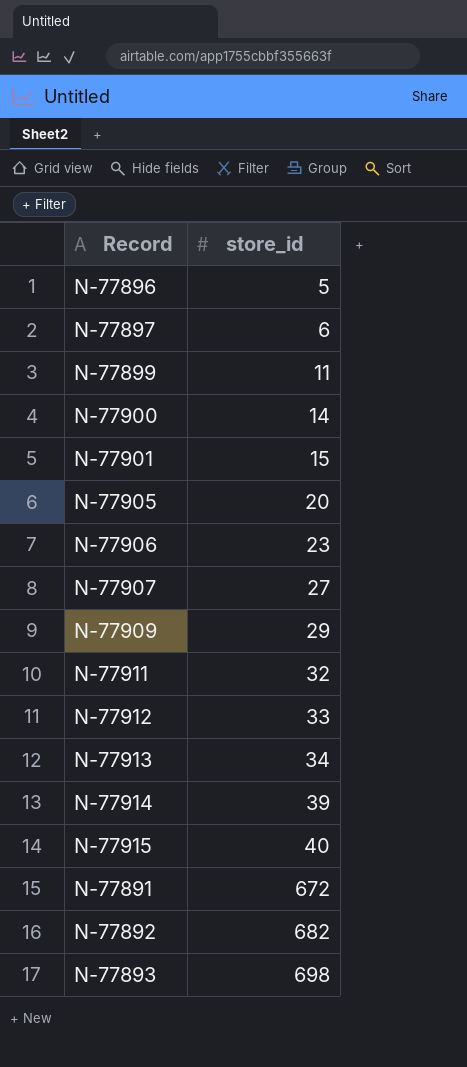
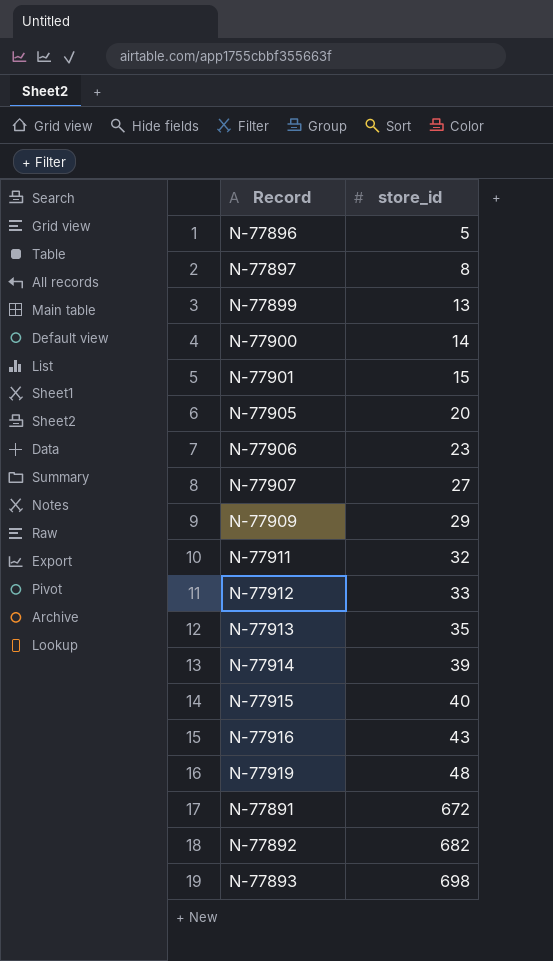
N-77897 | store_id: 6 -> 8
N-77899 | store_id: 11 -> 13
N-77913 | store_id: 34 -> 35
row N-77916: none -> 43
row N-77919: none -> 48

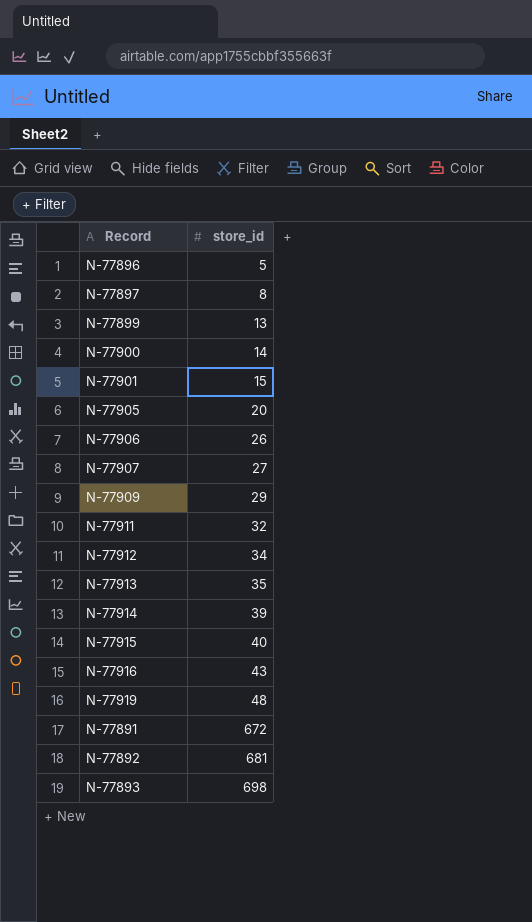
N-77906 | store_id: 23 -> 26
N-77912 | store_id: 33 -> 34
N-77892 | store_id: 682 -> 681

